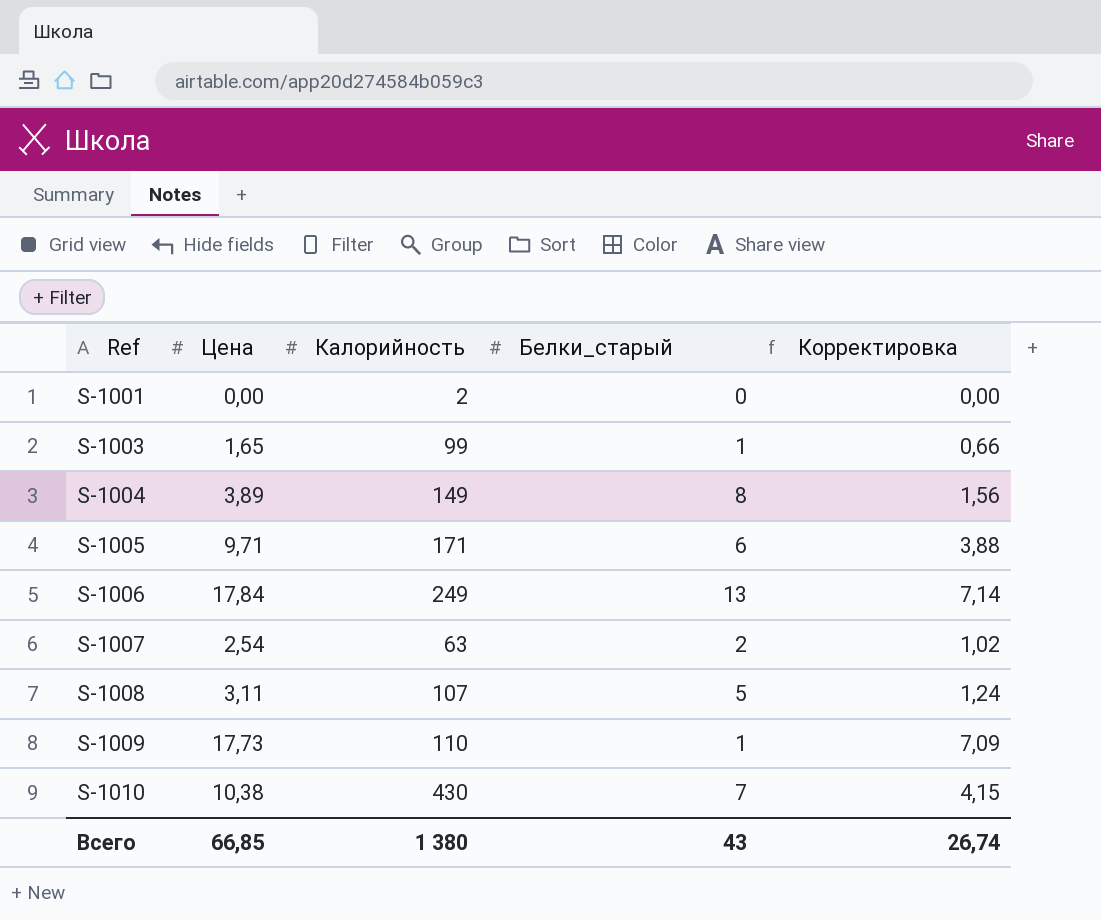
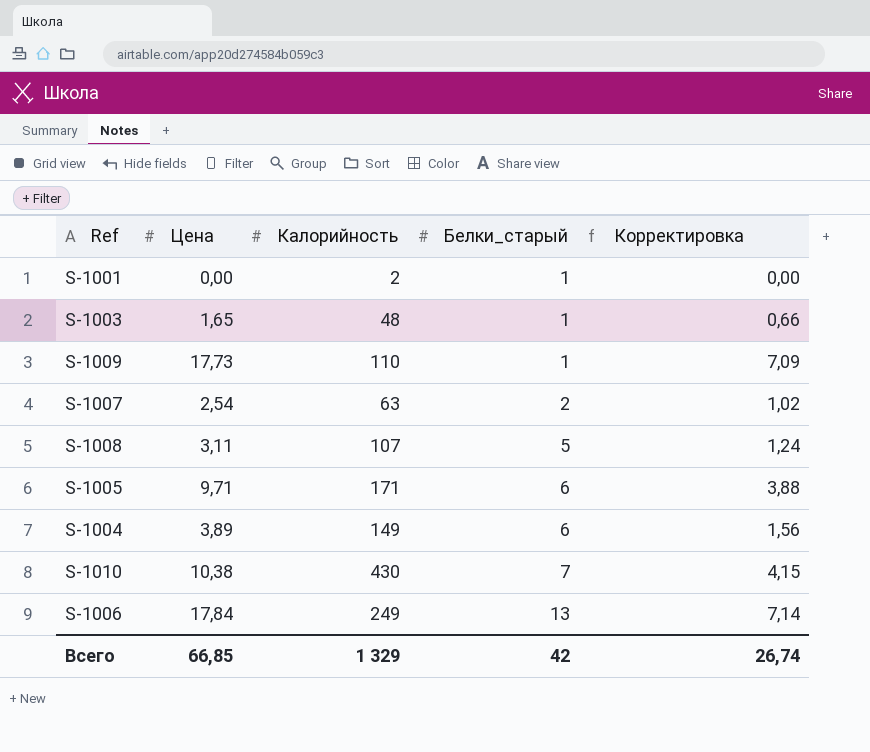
row order: Ref ascending -> Белки_старый ascending
S-1001 | Белки_старый: 0 -> 1
S-1003 | Калорийность: 99 -> 48
S-1004 | Белки_старый: 8 -> 6
Всего | Калорийность: 1 380 -> 1 329
Всего | Белки_старый: 43 -> 42

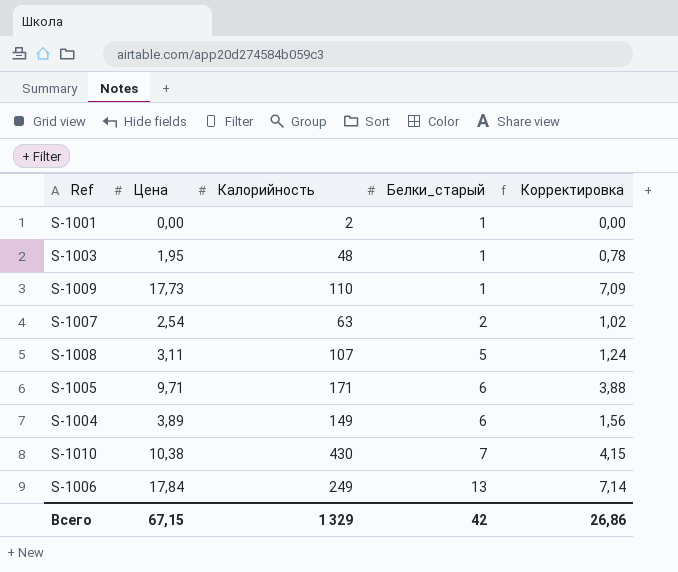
S-1003 | Цена: 1,65 -> 1,95
S-1003 | Корректировка: 0,66 -> 0,78
Всего | Цена: 66,85 -> 67,15
Всего | Корректировка: 26,74 -> 26,86

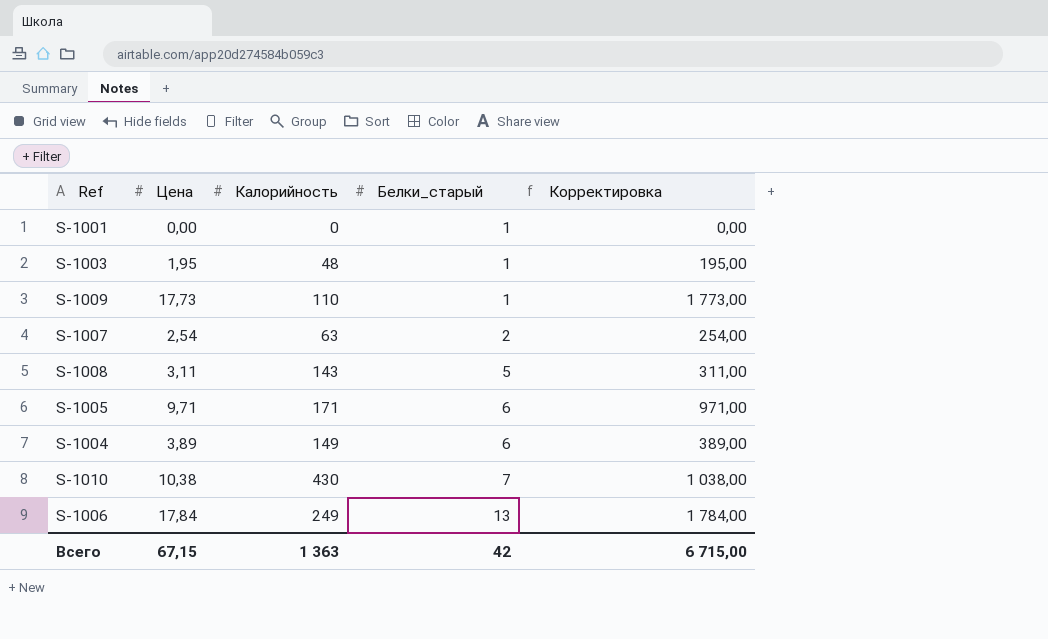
column Корректировка | formula: [Цена] * 0,4 -> [Цена] * 100
S-1001 | Калорийность: 2 -> 0
S-1008 | Калорийность: 107 -> 143
Всего | Калорийность: 1 329 -> 1 363
Всего | Корректировка: 26,86 -> 6 715,00

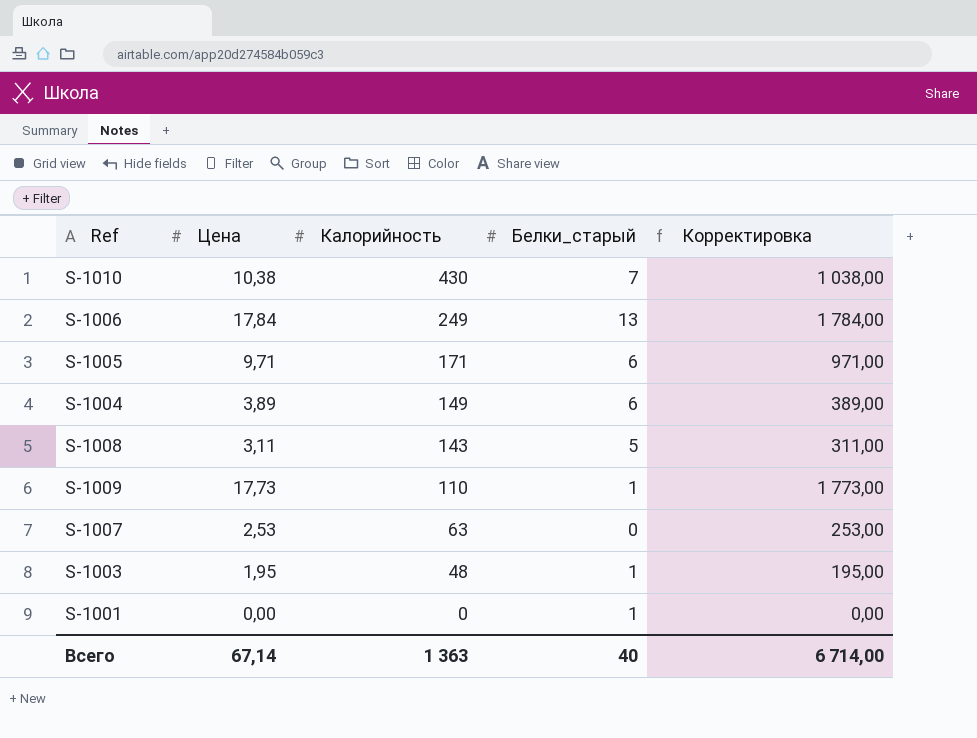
row order: Белки_старый ascending -> Калорийность descending
S-1007 | Цена: 2,54 -> 2,53
S-1007 | Белки_старый: 2 -> 0
S-1007 | Корректировка: 254,00 -> 253,00
Всего | Цена: 67,15 -> 67,14
Всего | Белки_старый: 42 -> 40
Всего | Корректировка: 6 715,00 -> 6 714,00

